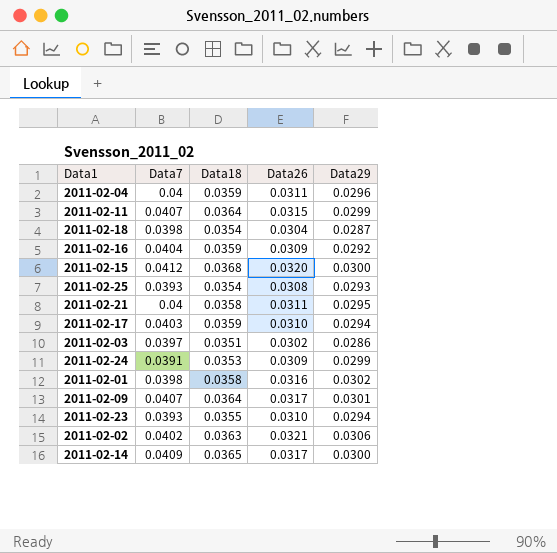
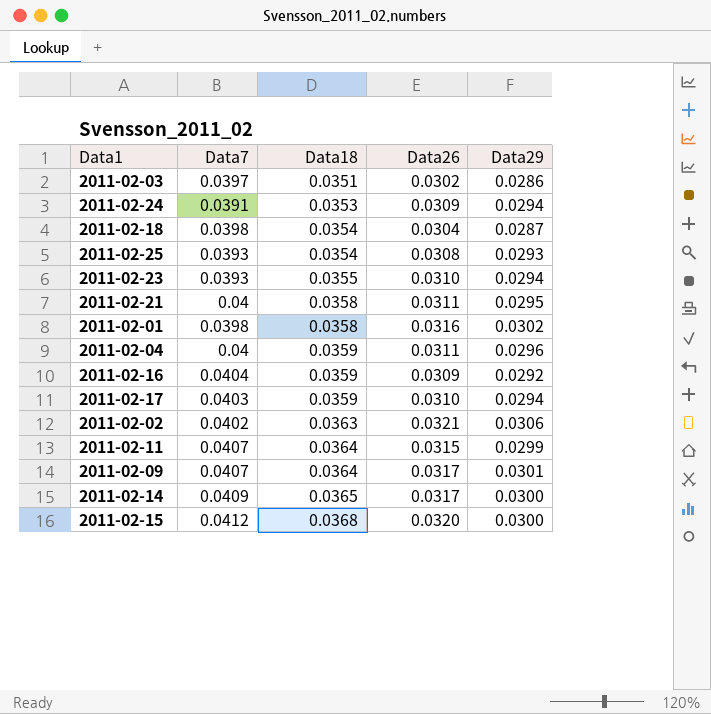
row order: none -> Data18 ascending
2011-02-24 | Data29: 0.0299 -> 0.0294

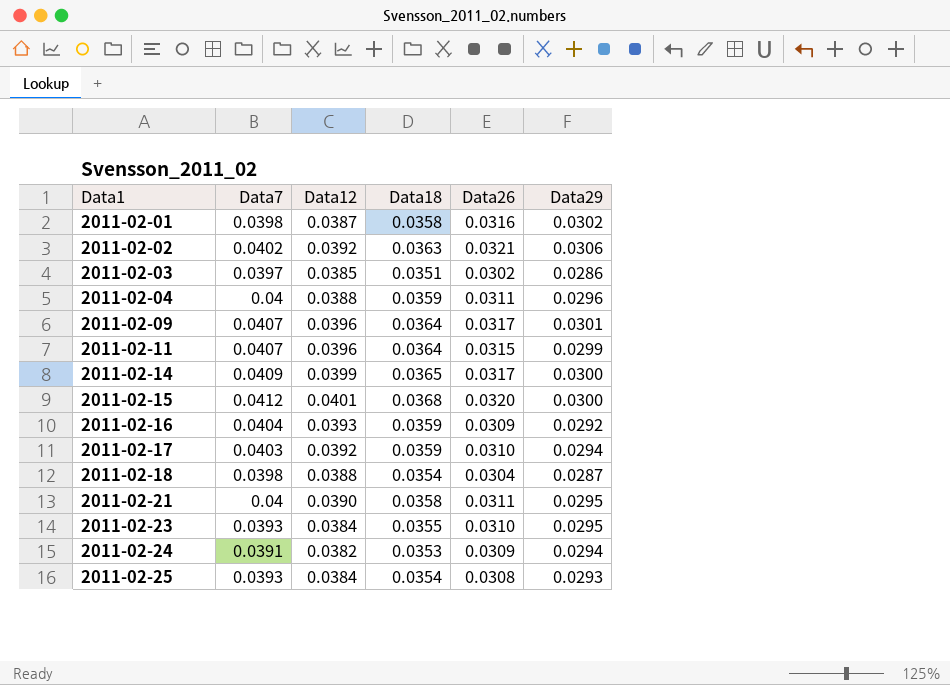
row order: Data18 ascending -> Data1 ascending
column Data12 | position: none -> 3
2011-02-23 | Data29: 0.0294 -> 0.0295

